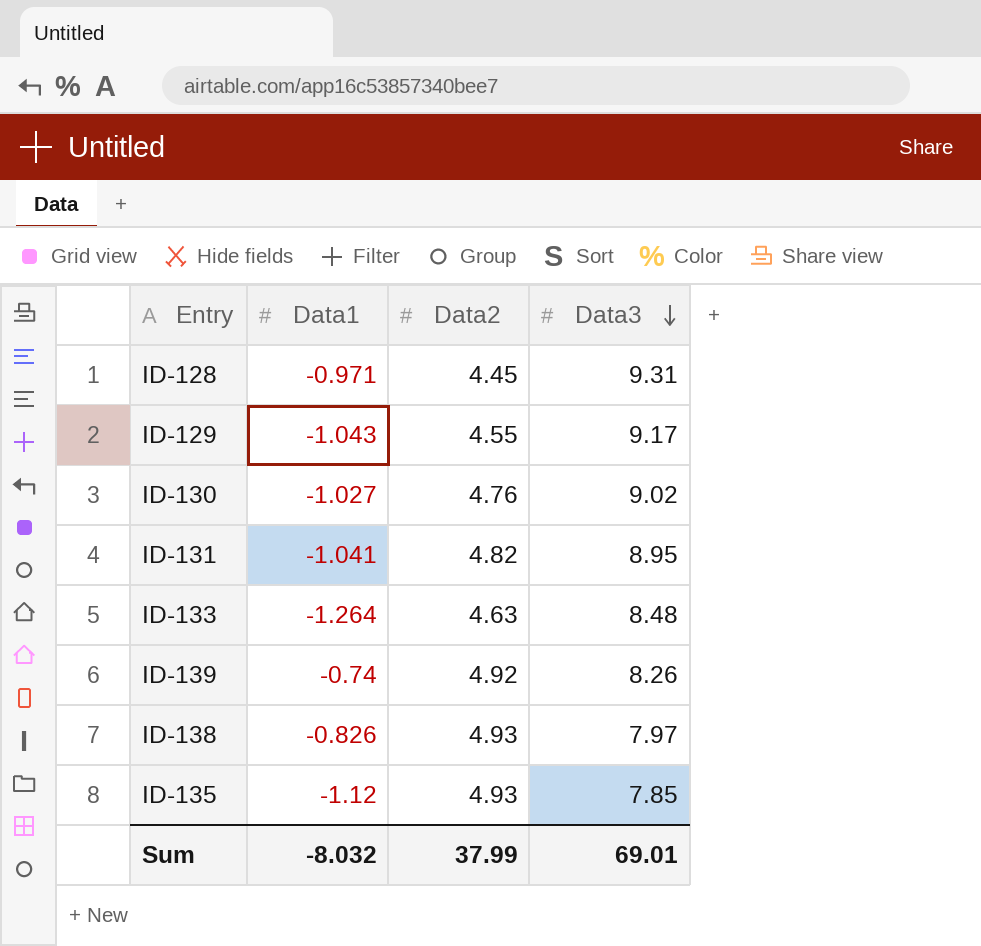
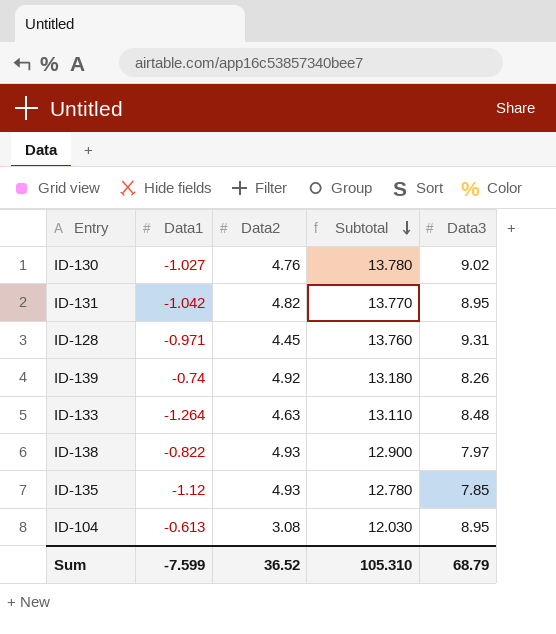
row order: Data3 descending -> Subtotal descending
column Subtotal | formula: none -> [Data2] + [Data3]
row ID-129: -1.043 | 4.55 | 9.17 -> none
ID-131 | Data1: -1.041 -> -1.042
ID-138 | Data1: -0.826 -> -0.822
row ID-104: none -> -0.613 | 3.08 | 12.030 | 8.95
Sum | Data1: -8.032 -> -7.599
Sum | Data2: 37.99 -> 36.52
Sum | Data3: 69.01 -> 68.79

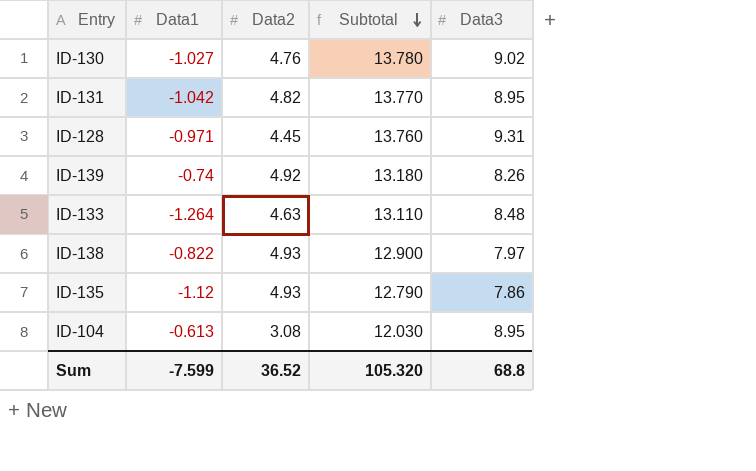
ID-135 | Subtotal: 12.780 -> 12.790
ID-135 | Data3: 7.85 -> 7.86
Sum | Subtotal: 105.310 -> 105.320
Sum | Data3: 68.79 -> 68.8

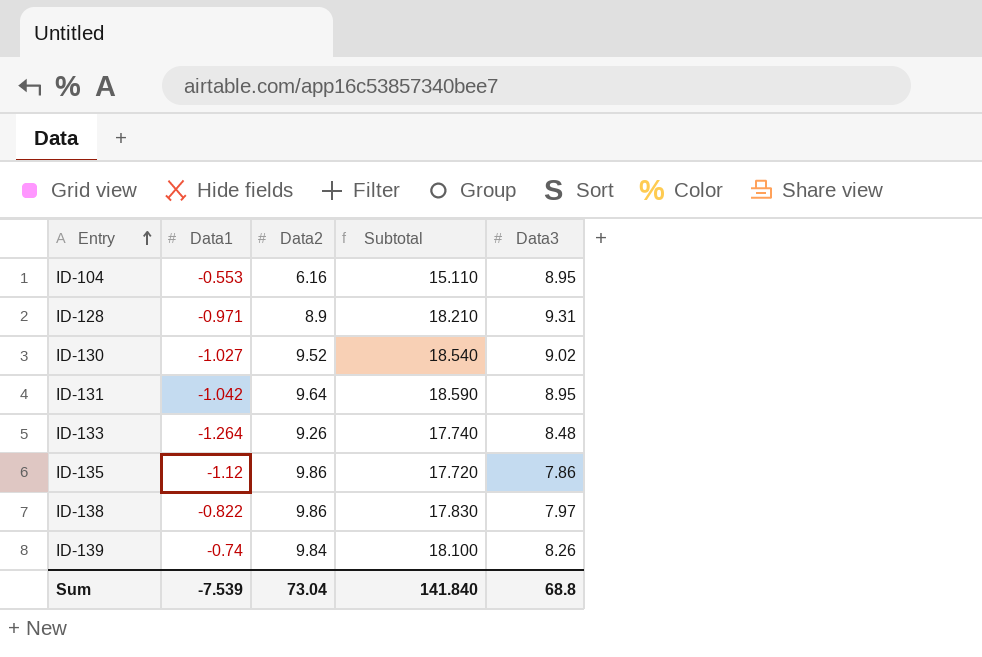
row order: Subtotal descending -> Entry ascending
ID-104 | Data1: -0.613 -> -0.553
ID-104 | Data2: 3.08 -> 6.16
ID-104 | Subtotal: 12.030 -> 15.110
ID-128 | Data2: 4.45 -> 8.9
ID-128 | Subtotal: 13.760 -> 18.210
ID-130 | Data2: 4.76 -> 9.52
ID-130 | Subtotal: 13.780 -> 18.540
ID-131 | Data2: 4.82 -> 9.64
ID-131 | Subtotal: 13.770 -> 18.590
ID-133 | Data2: 4.63 -> 9.26
ID-133 | Subtotal: 13.110 -> 17.740
ID-135 | Data2: 4.93 -> 9.86
ID-135 | Subtotal: 12.790 -> 17.720
ID-138 | Data2: 4.93 -> 9.86
ID-138 | Subtotal: 12.900 -> 17.830
ID-139 | Data2: 4.92 -> 9.84
ID-139 | Subtotal: 13.180 -> 18.100
Sum | Data1: -7.599 -> -7.539
Sum | Data2: 36.52 -> 73.04
Sum | Subtotal: 105.320 -> 141.840

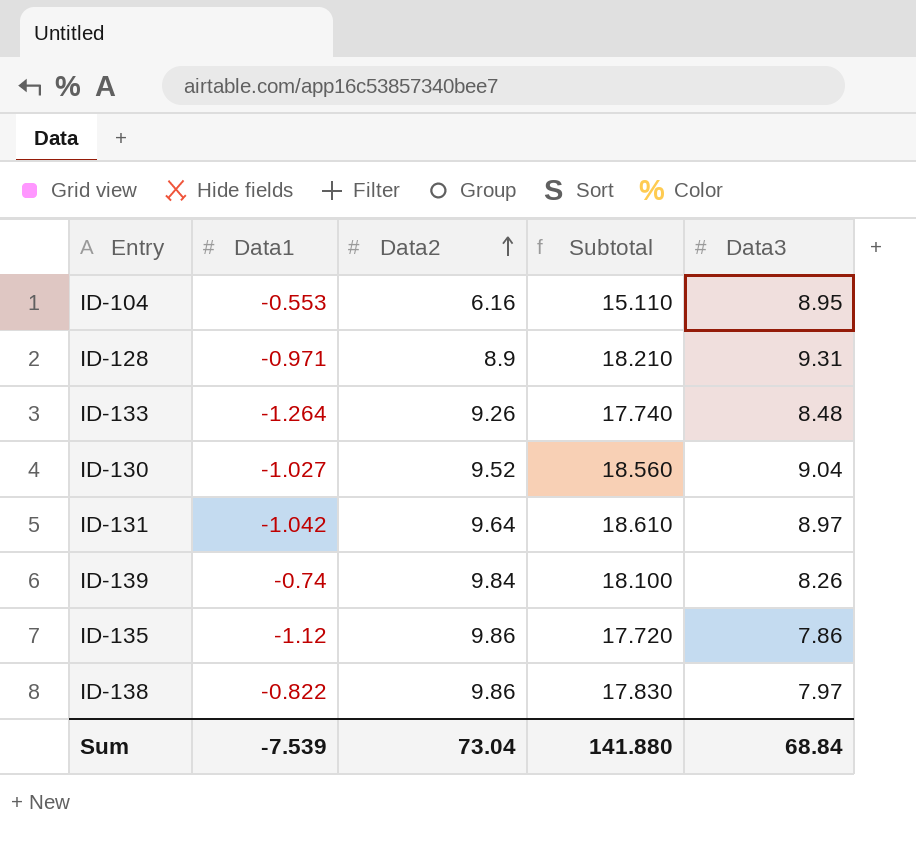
row order: Entry ascending -> Data2 ascending
ID-130 | Subtotal: 18.540 -> 18.560
ID-130 | Data3: 9.02 -> 9.04
ID-131 | Subtotal: 18.590 -> 18.610
ID-131 | Data3: 8.95 -> 8.97
Sum | Subtotal: 141.840 -> 141.880
Sum | Data3: 68.8 -> 68.84

